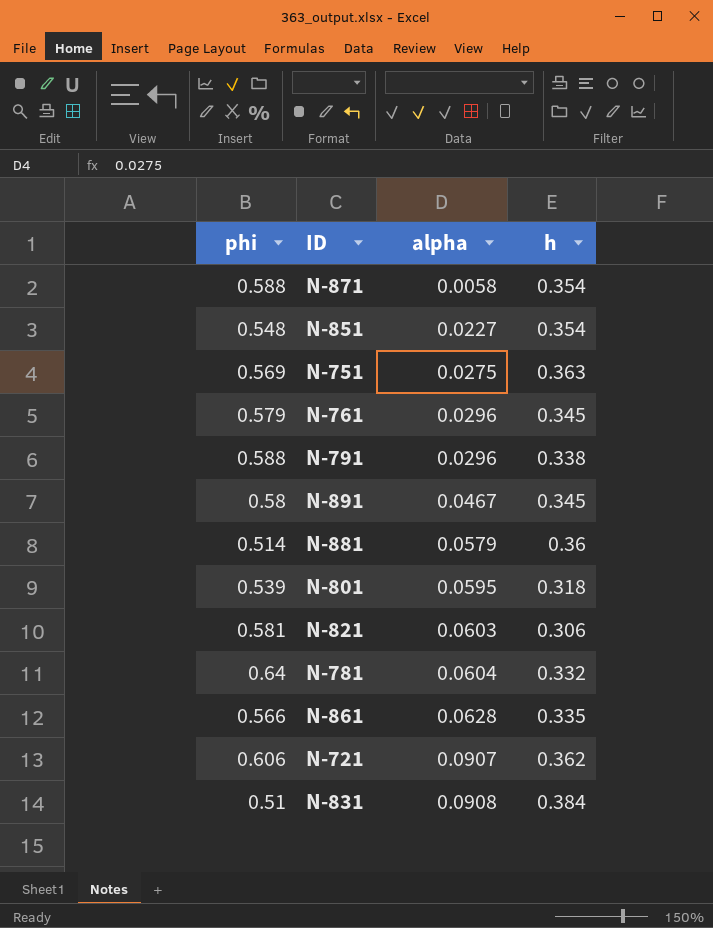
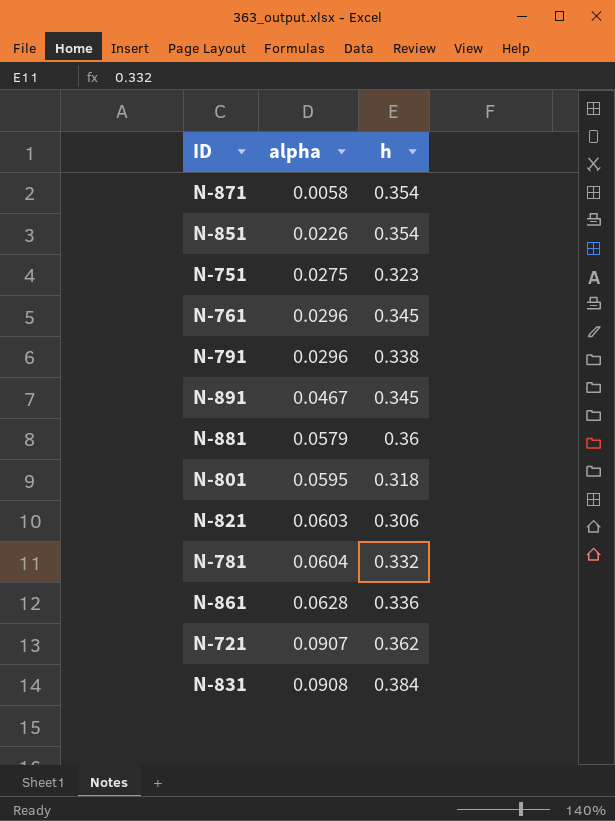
column phi | position: 1 -> none
N-851 | alpha: 0.0227 -> 0.0226
N-751 | h: 0.363 -> 0.323
N-861 | h: 0.335 -> 0.336

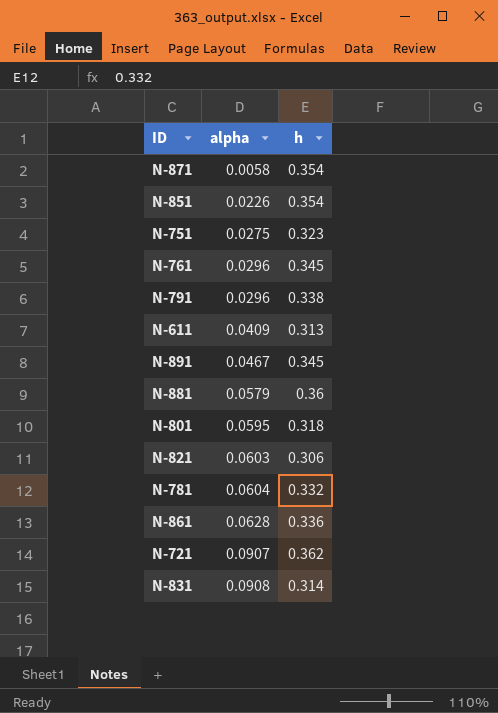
row N-611: none -> 0.0409 | 0.313
N-831 | h: 0.384 -> 0.314

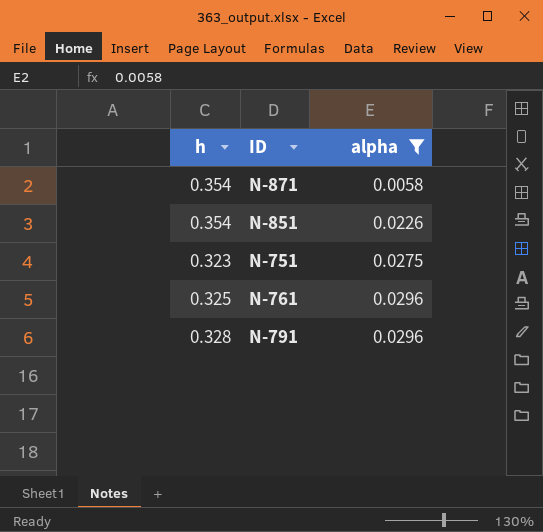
filter: none -> alpha <= 0.0296
column h | position: 3 -> 1
N-761 | h: 0.345 -> 0.325
N-791 | h: 0.338 -> 0.328

